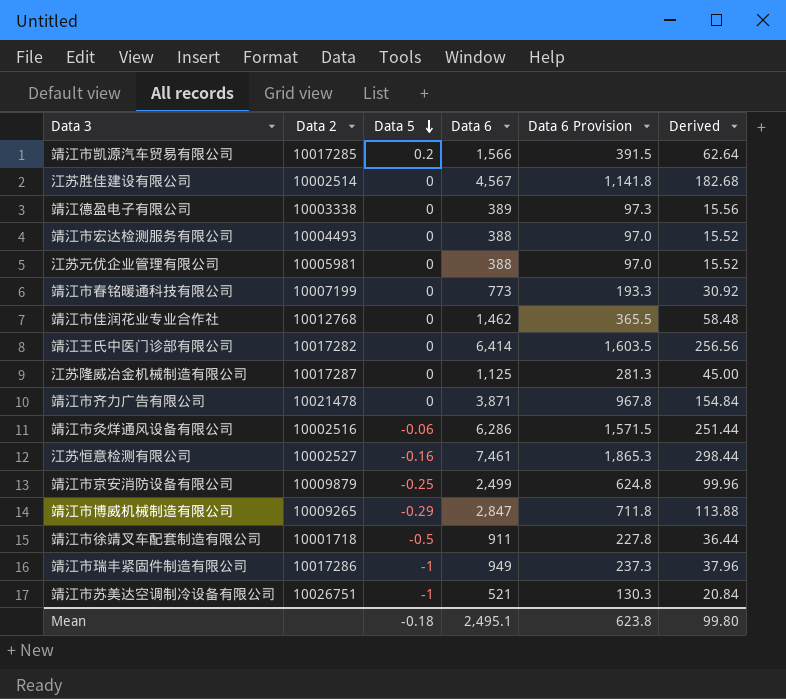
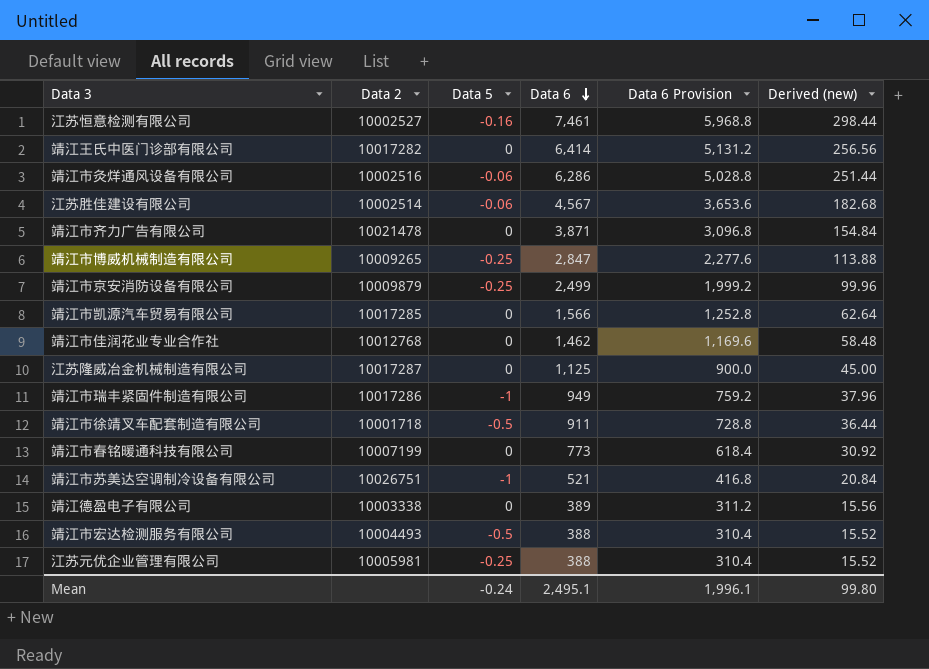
row order: Data 5 descending -> Data 6 descending
column Data 6 Provision | formula: [Data 6] * 0.25 -> [Data 6] * 0.8
column name: Derived -> Derived (new)
江苏胜佳建设有限公司 | Data 5: 0 -> -0.06
靖江市博威机械制造有限公司 | Data 5: -0.29 -> -0.25
靖江市凯源汽车贸易有限公司 | Data 5: 0.2 -> 0
靖江市宏达检测服务有限公司 | Data 5: 0 -> -0.5
江苏元优企业管理有限公司 | Data 5: 0 -> -0.25
Mean | Data 5: -0.18 -> -0.24
Mean | Data 6 Provision: 623.8 -> 1,996.1

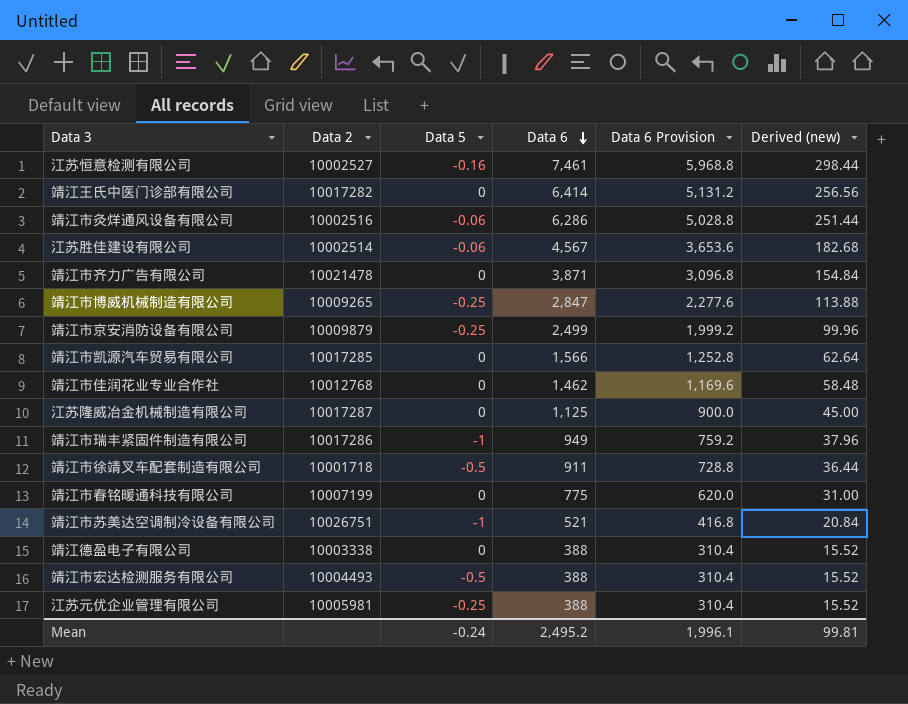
靖江市春铭暖通科技有限公司 | Data 6: 773 -> 775
靖江市春铭暖通科技有限公司 | Data 6 Provision: 618.4 -> 620.0
靖江市春铭暖通科技有限公司 | Derived (new): 30.92 -> 31.00
靖江德盈电子有限公司 | Data 6: 389 -> 388
靖江德盈电子有限公司 | Data 6 Provision: 311.2 -> 310.4
靖江德盈电子有限公司 | Derived (new): 15.56 -> 15.52
Mean | Data 6: 2,495.1 -> 2,495.2
Mean | Derived (new): 99.80 -> 99.81

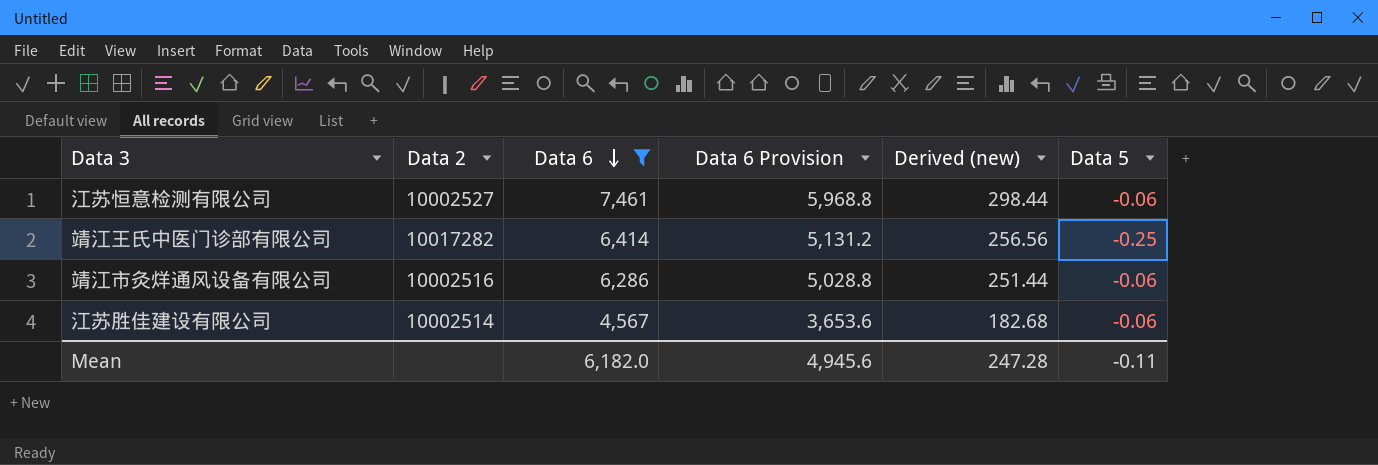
filter: none -> Data 6 >= 4,567
column Data 5 | position: 3 -> 6
江苏恒意检测有限公司 | Data 5: -0.16 -> -0.06
靖江王氏中医门诊部有限公司 | Data 5: 0 -> -0.25
Mean | Data 6: 2,495.2 -> 6,182.0
Mean | Data 6 Provision: 1,996.1 -> 4,945.6
Mean | Derived (new): 99.81 -> 247.28
Mean | Data 5: -0.24 -> -0.11

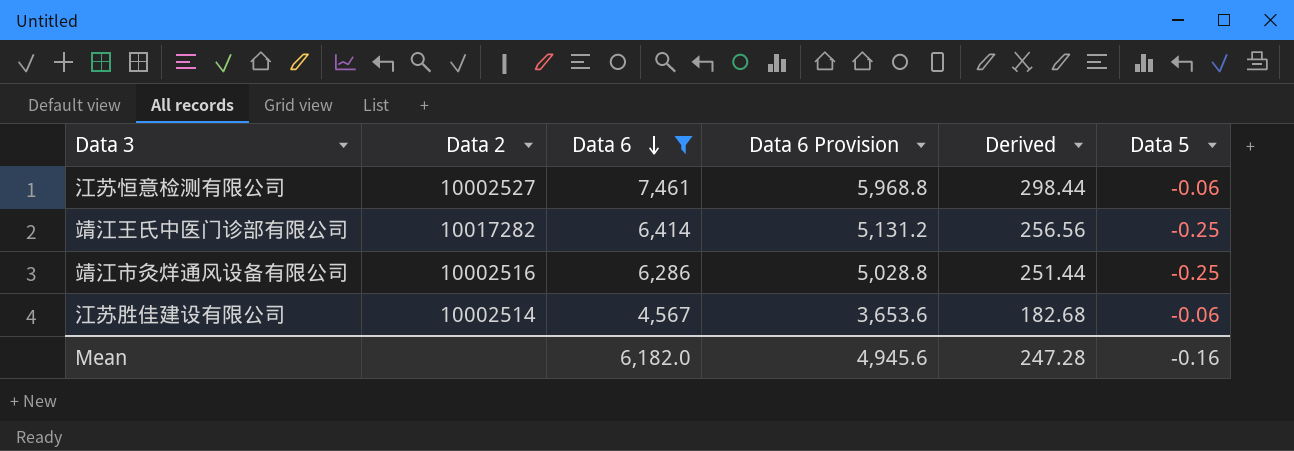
column name: Derived (new) -> Derived
靖江市灸烊通风设备有限公司 | Data 5: -0.06 -> -0.25
Mean | Data 5: -0.11 -> -0.16

